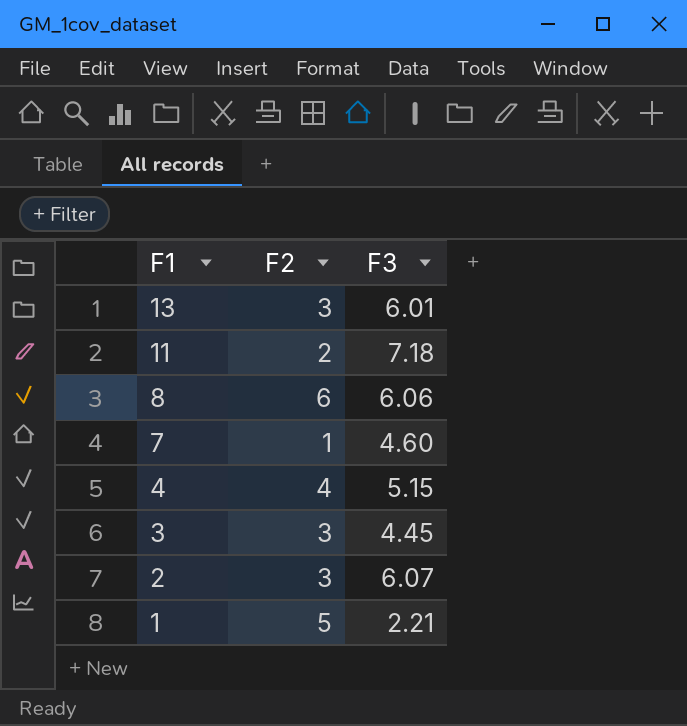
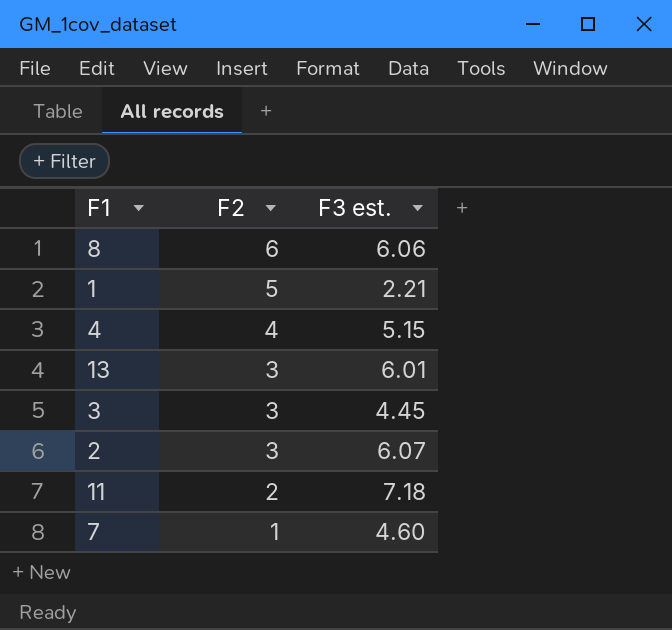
row order: F1 descending -> F2 descending
column name: F3 -> F3 est.

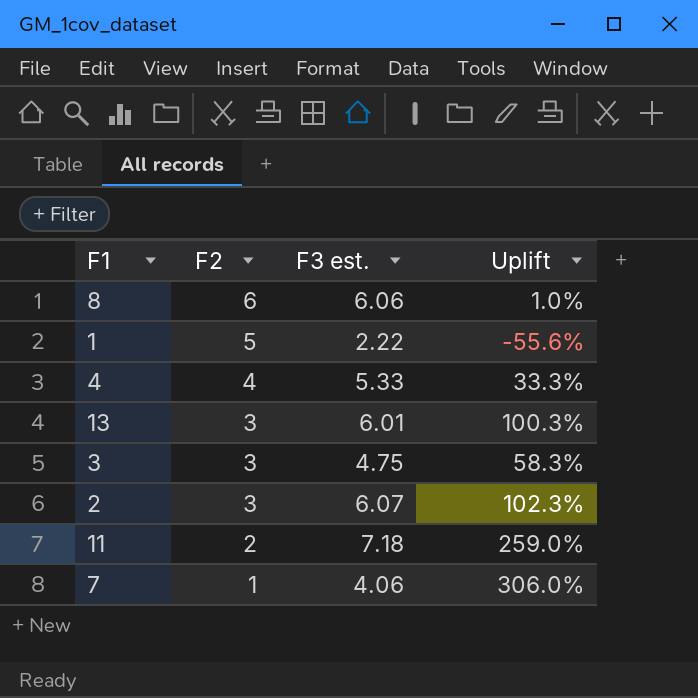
column Uplift | formula: none -> ([F3 est.] - [F2]) / [F2]
1 | F3 est.: 2.21 -> 2.22
4 | F3 est.: 5.15 -> 5.33
3 | F3 est.: 4.45 -> 4.75
7 | F3 est.: 4.60 -> 4.06

